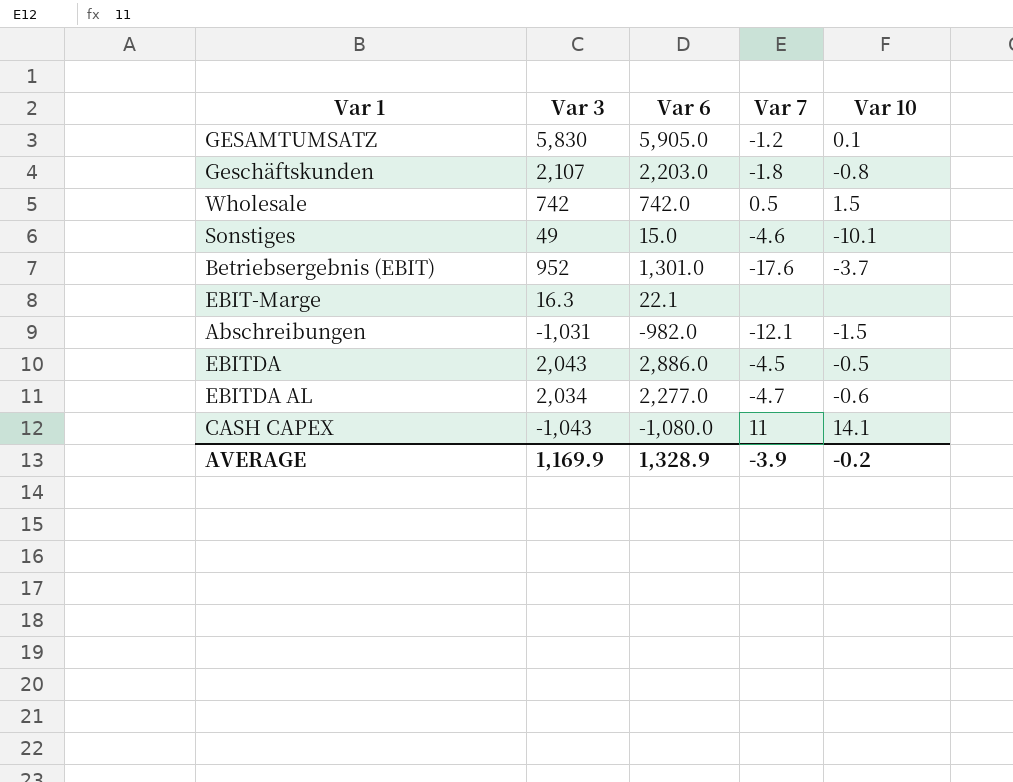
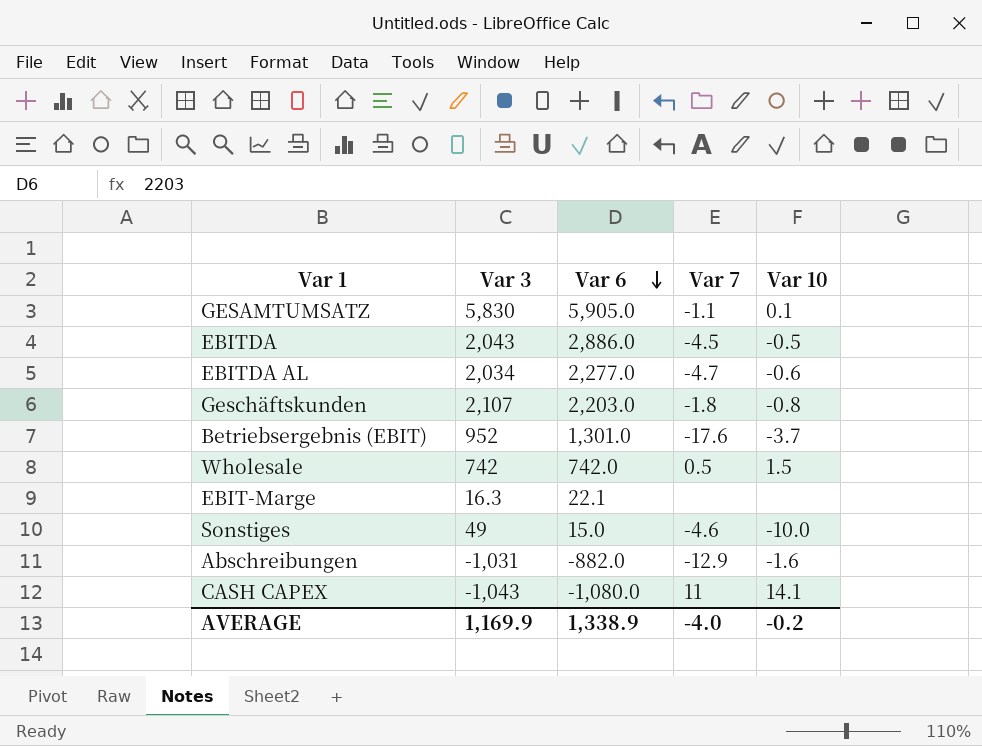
row order: none -> Var 6 descending
GESAMTUMSATZ | Var 7: -1.2 -> -1.1
Sonstiges | Var 10: -10.1 -> -10.0
Abschreibungen | Var 6: -982.0 -> -882.0
Abschreibungen | Var 7: -12.1 -> -12.9
Abschreibungen | Var 10: -1.5 -> -1.6
AVERAGE | Var 6: 1,328.9 -> 1,338.9
AVERAGE | Var 7: -3.9 -> -4.0

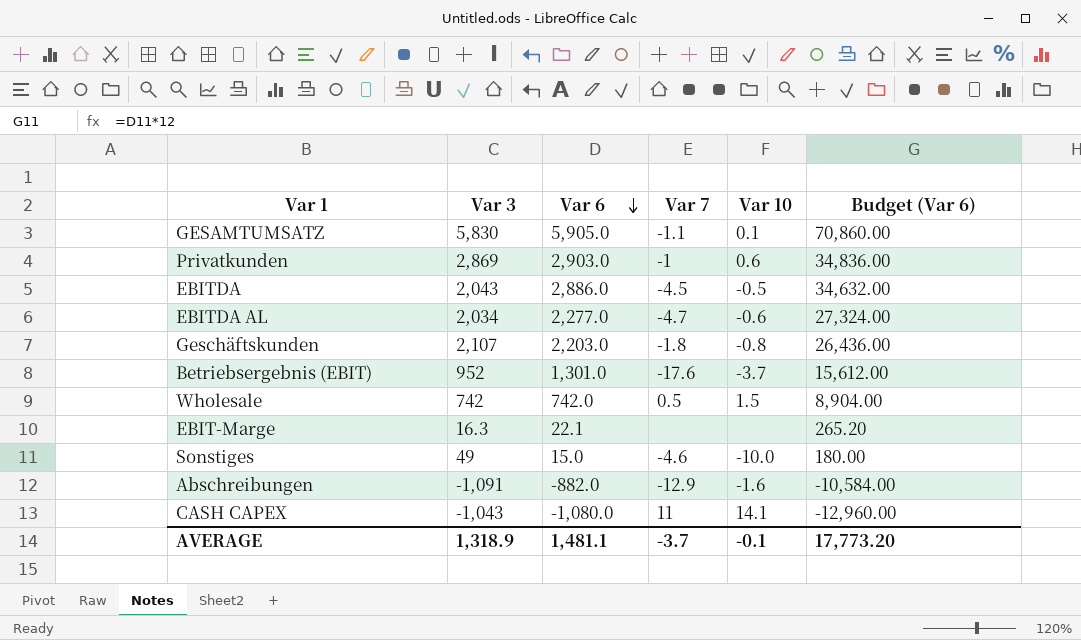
column Budget (Var 6) | formula: none -> [Var 6] * 12
row Privatkunden: none -> 2,869 | 2,903.0 | -1 | 0.6 | 34,836.00
Abschreibungen | Var 3: -1,031 -> -1,091
AVERAGE | Var 3: 1,169.9 -> 1,318.9
AVERAGE | Var 6: 1,338.9 -> 1,481.1
AVERAGE | Var 7: -4.0 -> -3.7
AVERAGE | Var 10: -0.2 -> -0.1

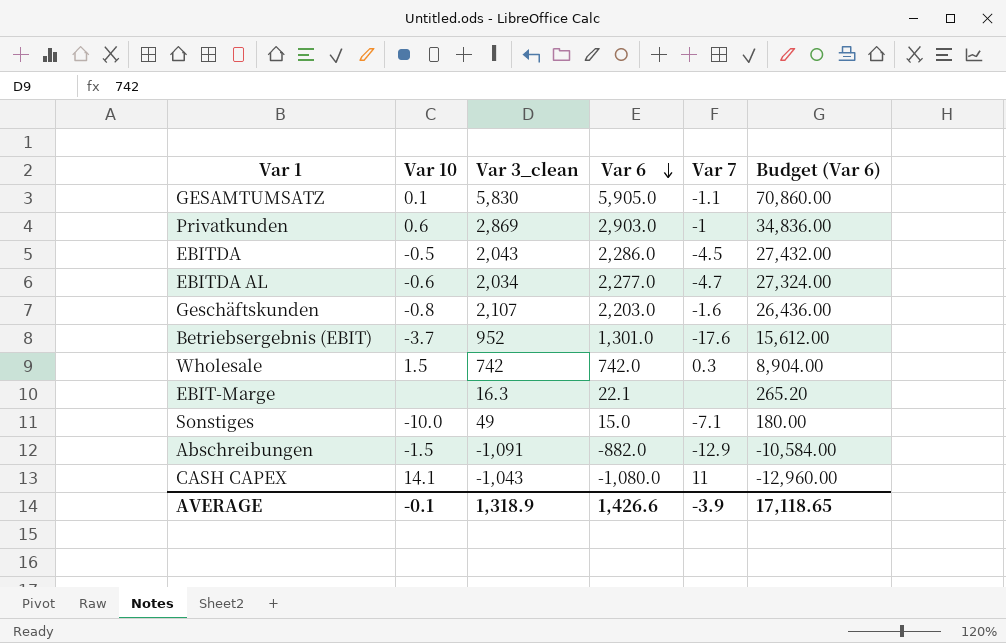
column Var 10 | position: 5 -> 2
column name: Var 3 -> Var 3_clean
EBITDA | Var 6: 2,886.0 -> 2,286.0
EBITDA | Budget (Var 6): 34,632.00 -> 27,432.00
Geschäftskunden | Var 7: -1.8 -> -1.6
Wholesale | Var 7: 0.5 -> 0.3
Sonstiges | Var 7: -4.6 -> -7.1
Abschreibungen | Var 10: -1.6 -> -1.5
AVERAGE | Var 6: 1,481.1 -> 1,426.6
AVERAGE | Var 7: -3.7 -> -3.9
AVERAGE | Budget (Var 6): 17,773.20 -> 17,118.65

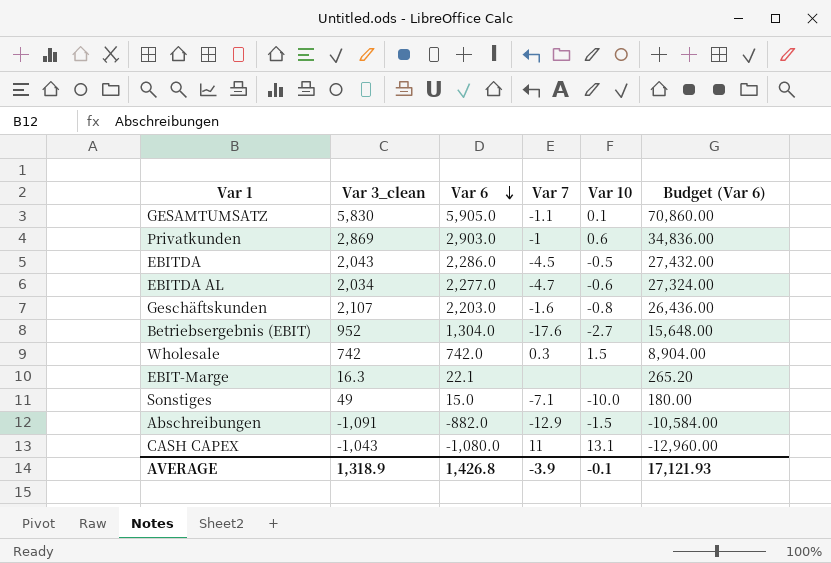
column Var 10 | position: 2 -> 5
Betriebsergebnis (EBIT) | Var 6: 1,301.0 -> 1,304.0
Betriebsergebnis (EBIT) | Var 10: -3.7 -> -2.7
Betriebsergebnis (EBIT) | Budget (Var 6): 15,612.00 -> 15,648.00
CASH CAPEX | Var 10: 14.1 -> 13.1
AVERAGE | Var 6: 1,426.6 -> 1,426.8
AVERAGE | Budget (Var 6): 17,118.65 -> 17,121.93

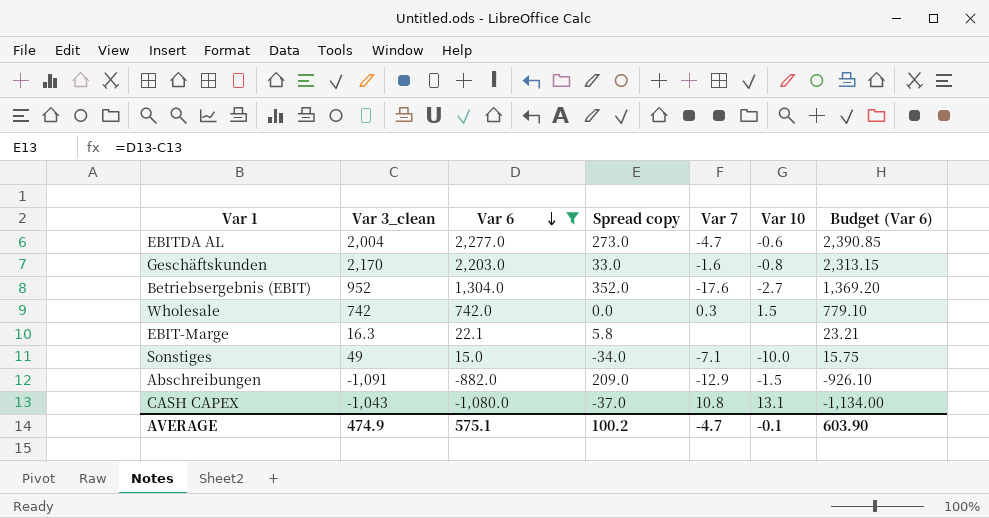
filter: none -> Var 6 <= 2,277.0
column Spread copy | formula: none -> [Var 6] - [Var 3_clean]
column Budget (Var 6) | formula: [Var 6] * 12 -> [Var 6] * 1.05
EBITDA AL | Var 3_clean: 2,034 -> 2,004
Geschäftskunden | Var 3_clean: 2,107 -> 2,170
CASH CAPEX | Var 7: 11 -> 10.8
AVERAGE | Var 3_clean: 1,318.9 -> 474.9
AVERAGE | Var 6: 1,426.8 -> 575.1
AVERAGE | Var 7: -3.9 -> -4.7
AVERAGE | Budget (Var 6): 17,121.93 -> 603.90

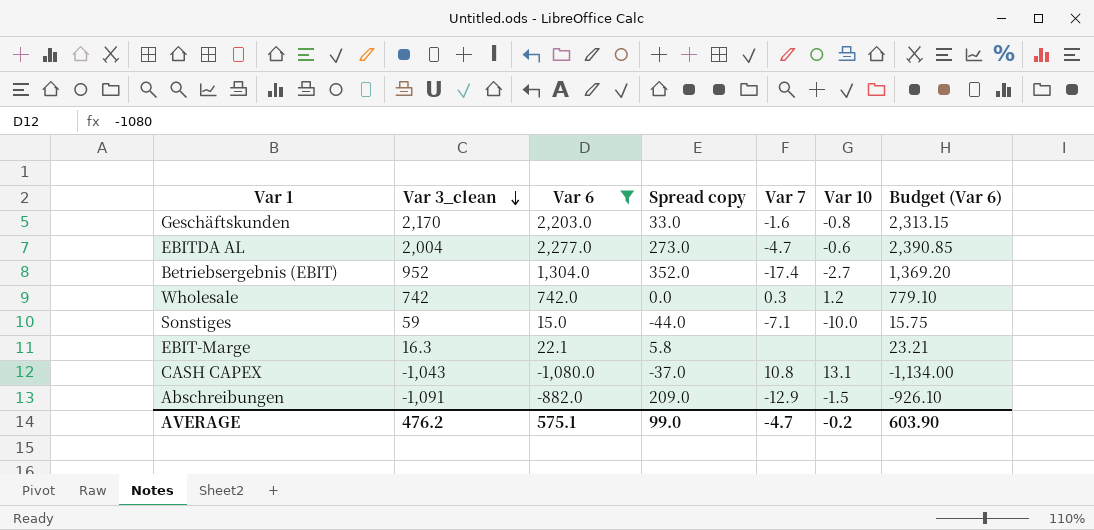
row order: Var 6 descending -> Var 3_clean descending
Betriebsergebnis (EBIT) | Var 7: -17.6 -> -17.4
Wholesale | Var 10: 1.5 -> 1.2
Sonstiges | Var 3_clean: 49 -> 59
Sonstiges | Spread copy: -34.0 -> -44.0
AVERAGE | Var 3_clean: 474.9 -> 476.2
AVERAGE | Spread copy: 100.2 -> 99.0
AVERAGE | Var 10: -0.1 -> -0.2

